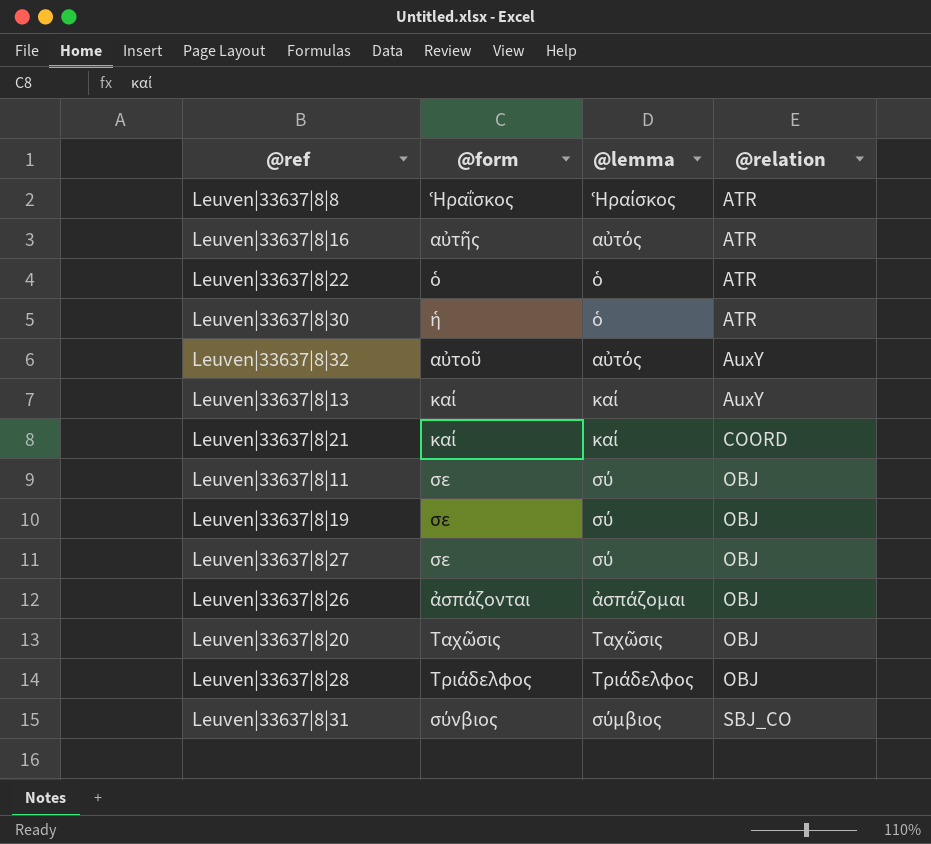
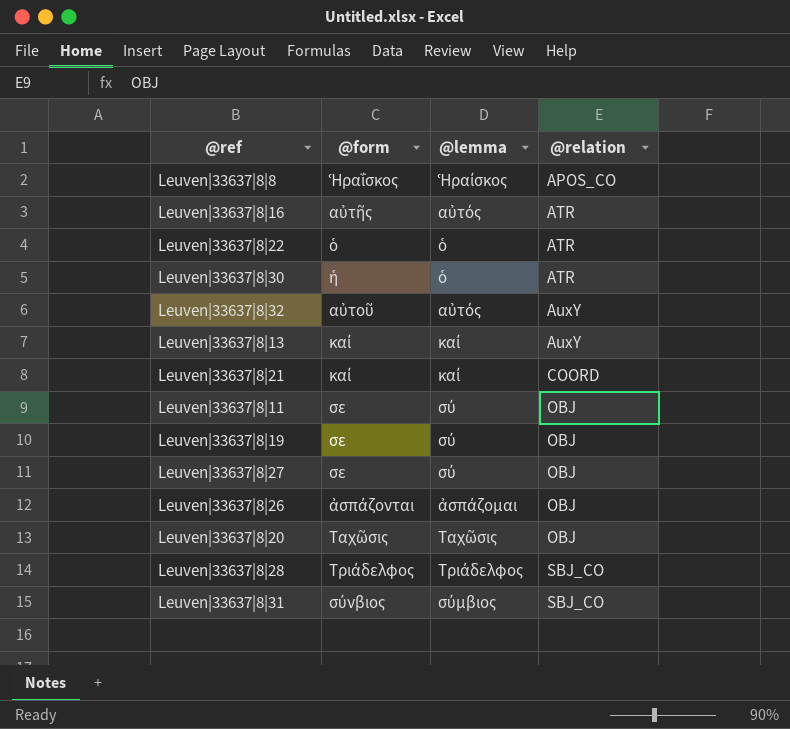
Leuven|33637|8|8 | @relation: ATR -> APOS_CO
Leuven|33637|8|28 | @relation: OBJ -> SBJ_CO

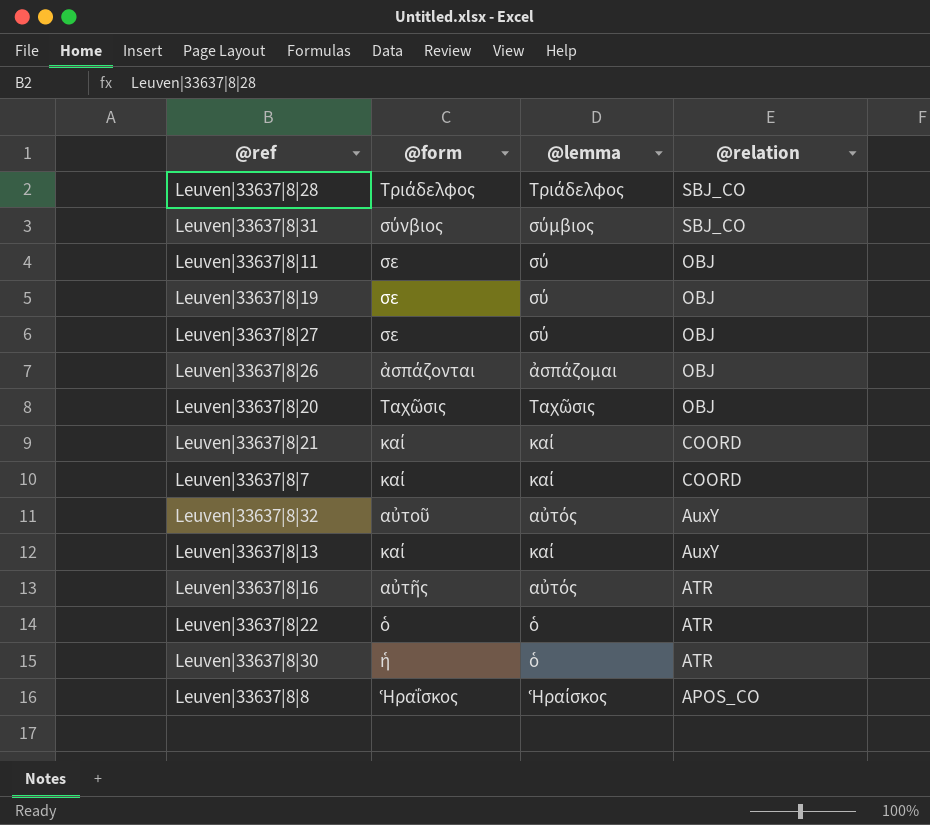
row order: @relation ascending -> @relation descending
row Leuven|33637|8|7: none -> καί | καί | COORD

